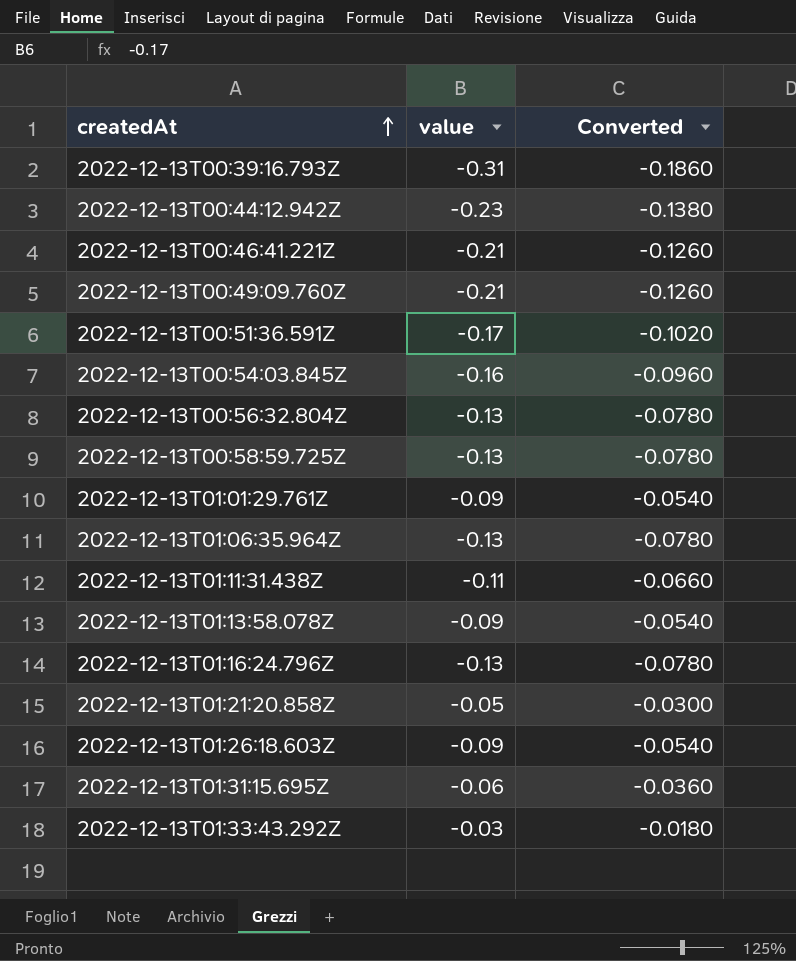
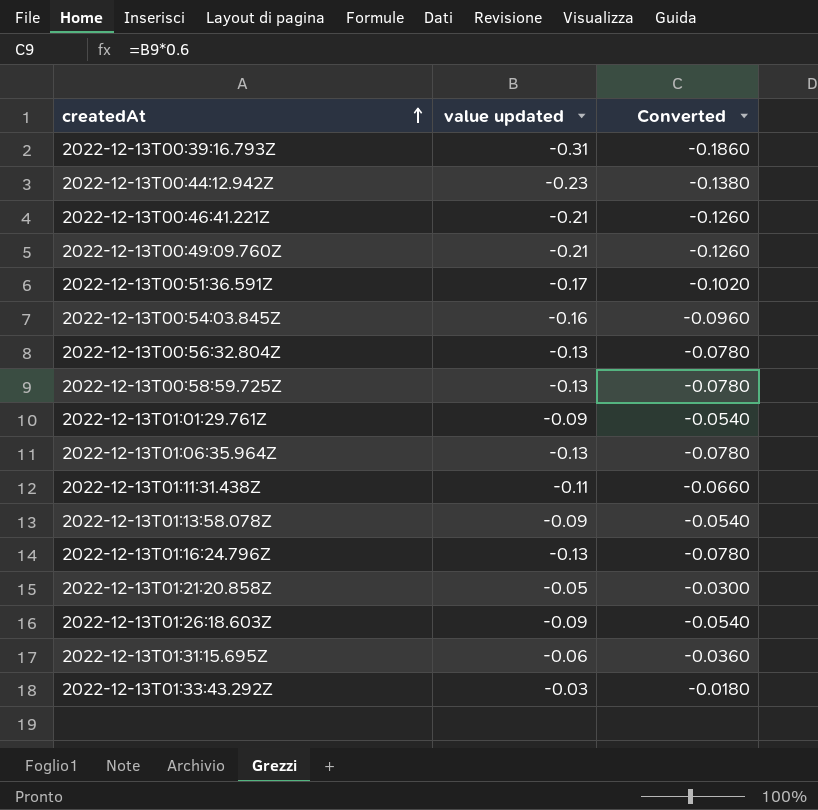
column name: value -> value updated

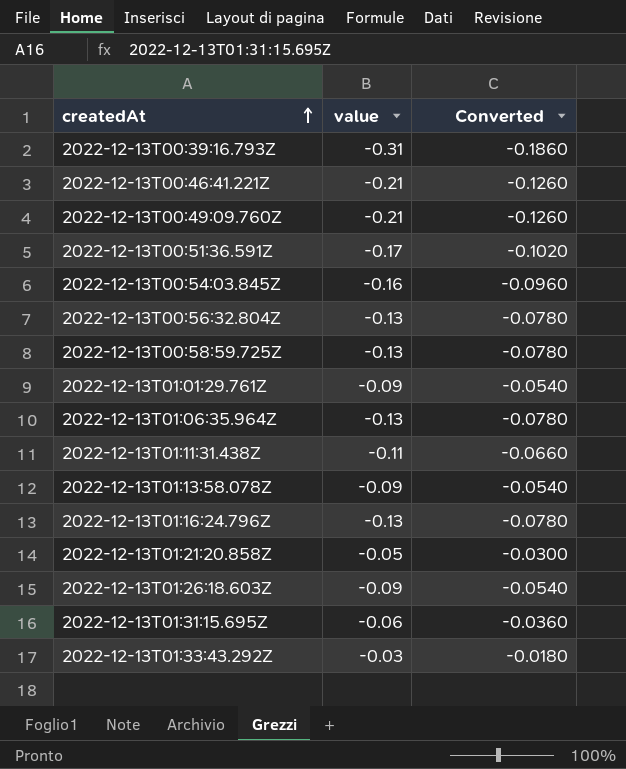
column name: value updated -> value
row 2022-12-13T00:44:12.942Z: -0.23 | -0.1380 -> none

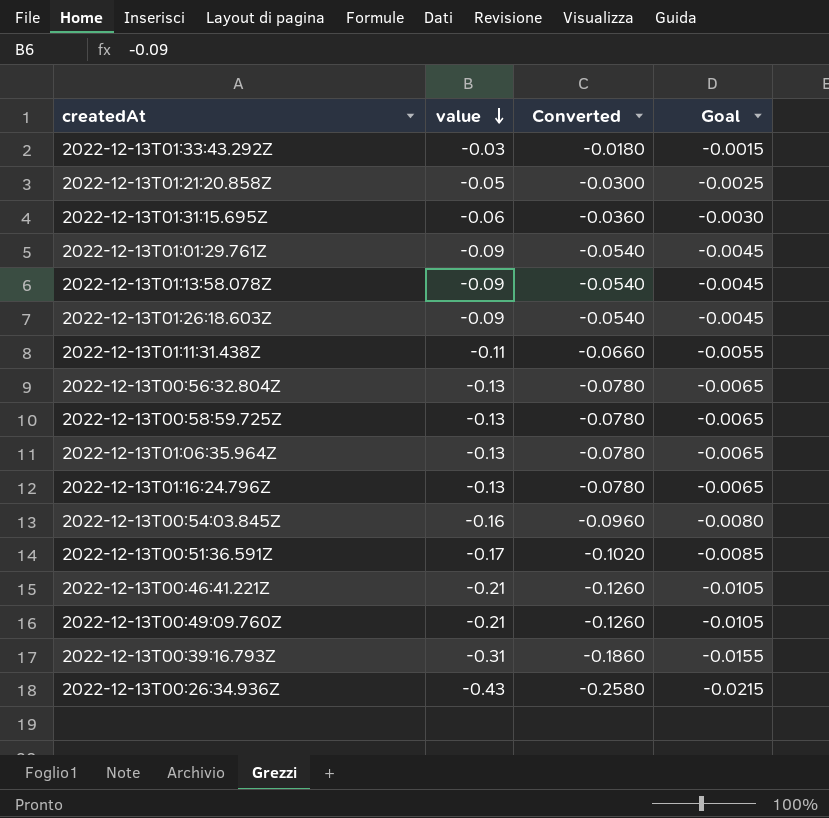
row order: createdAt ascending -> value descending
column Goal | formula: none -> [value] * 0.05
row 2022-12-13T00:26:34.936Z: none -> -0.43 | -0.2580 | -0.0215

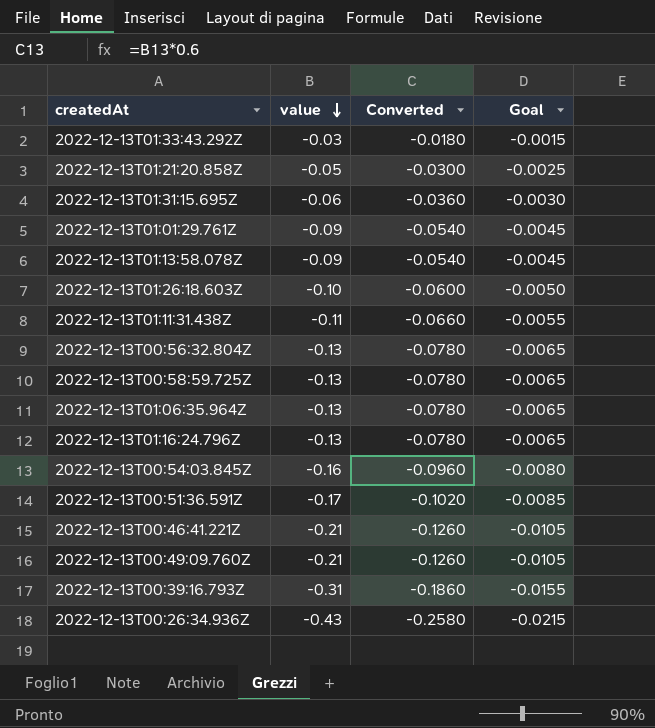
2022-12-13T01:26:18.603Z | value: -0.09 -> -0.10
2022-12-13T01:26:18.603Z | Converted: -0.0540 -> -0.0600
2022-12-13T01:26:18.603Z | Goal: -0.0045 -> -0.0050

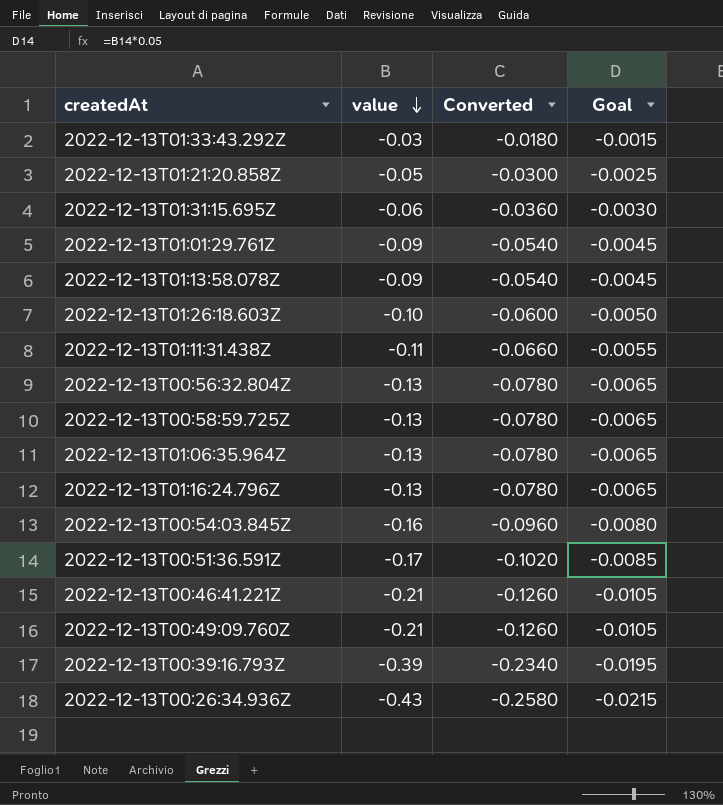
2022-12-13T00:39:16.793Z | value: -0.31 -> -0.39
2022-12-13T00:39:16.793Z | Converted: -0.1860 -> -0.2340
2022-12-13T00:39:16.793Z | Goal: -0.0155 -> -0.0195

